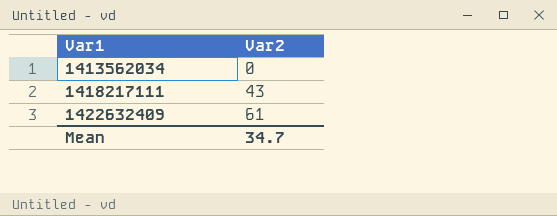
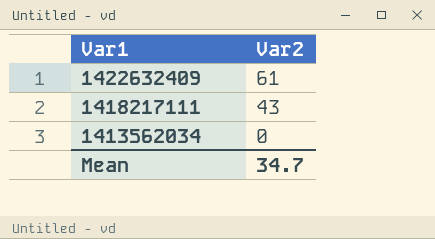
row order: Var1 ascending -> Var1 descending

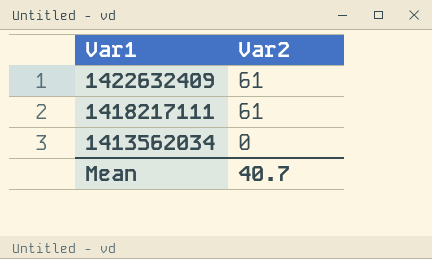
1418217111 | Var2: 43 -> 61
Mean | Var2: 34.7 -> 40.7

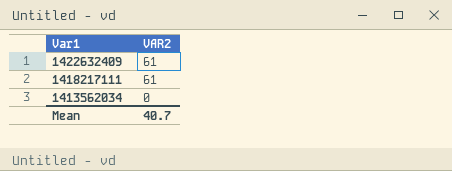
column name: Var2 -> VAR2

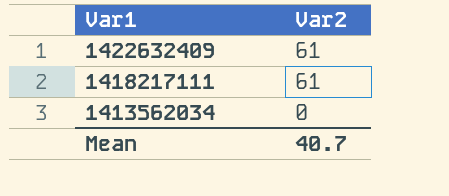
column name: VAR2 -> Var2

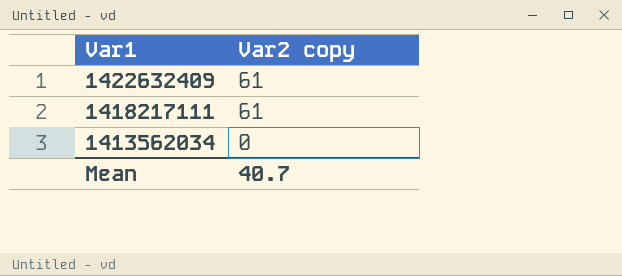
column name: Var2 -> Var2 copy

